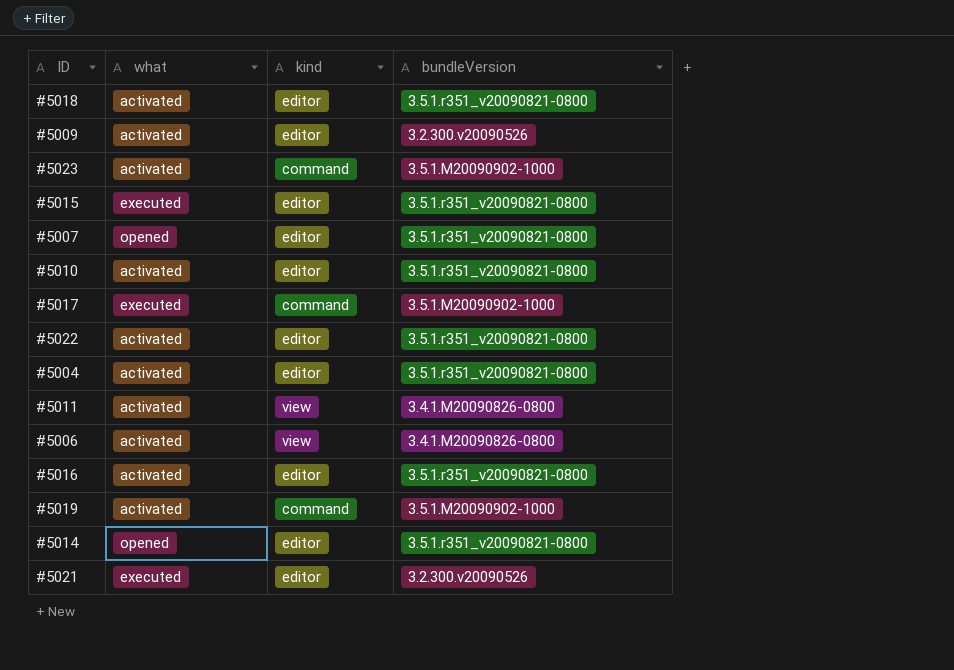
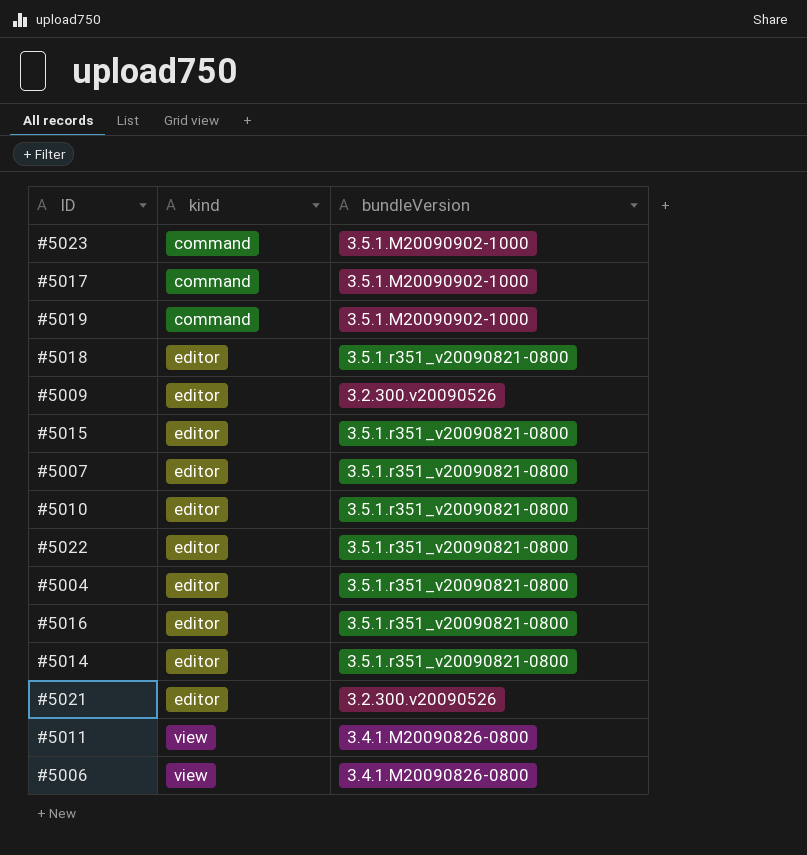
row order: none -> kind ascending
column what | position: 2 -> none

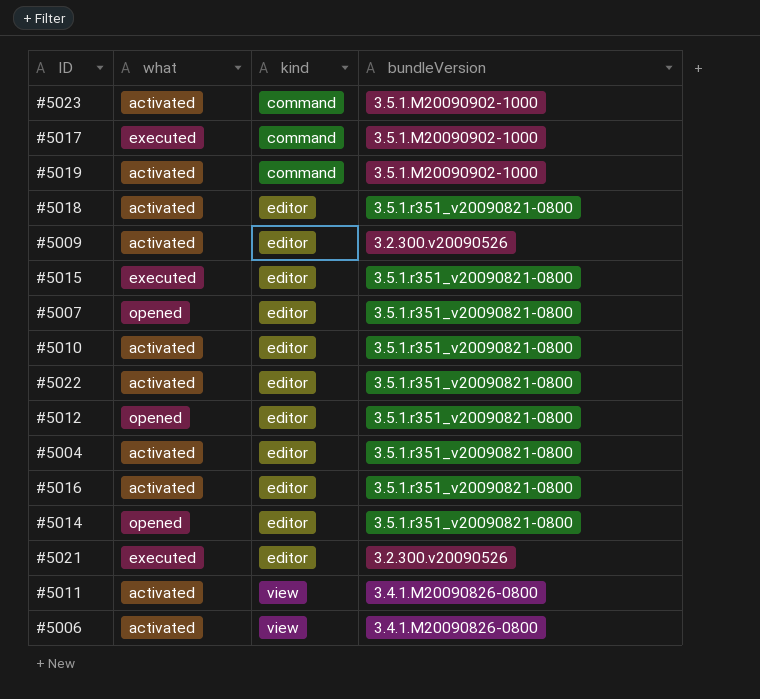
column what | position: none -> 2
row #5012: none -> opened | editor | 3.5.1.r351_v20090821-0800

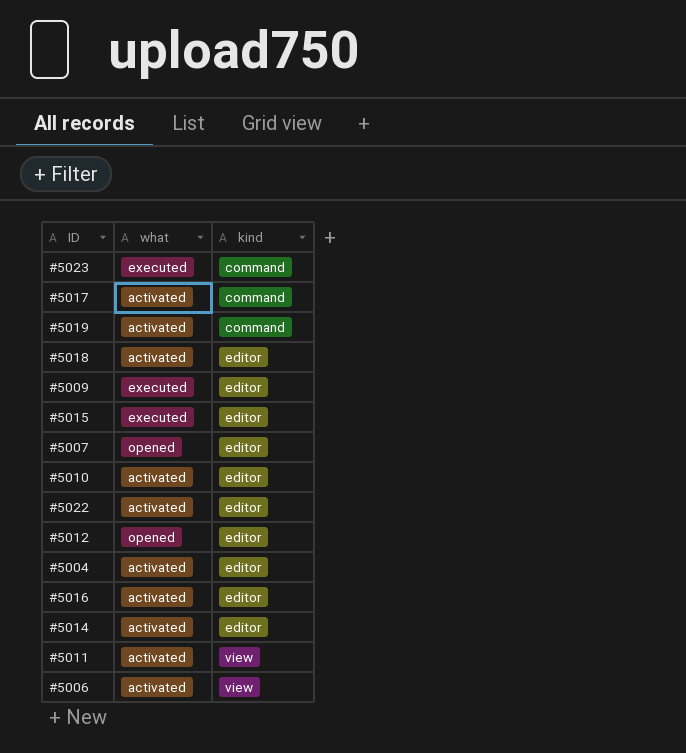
column bundleVersion | position: 4 -> none
row #5021: executed | editor | 3.2.300.v20090526 -> none
#5023 | what: activated -> executed
#5017 | what: executed -> activated
#5009 | what: activated -> executed
#5014 | what: opened -> activated

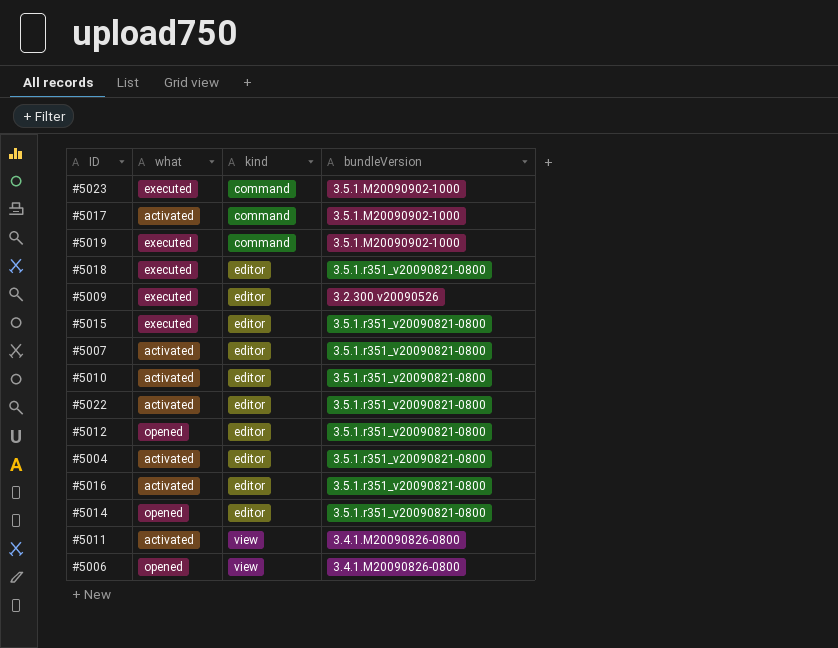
column bundleVersion | position: none -> 4
#5019 | what: activated -> executed
#5018 | what: activated -> executed
#5007 | what: opened -> activated
#5014 | what: activated -> opened
#5006 | what: activated -> opened

